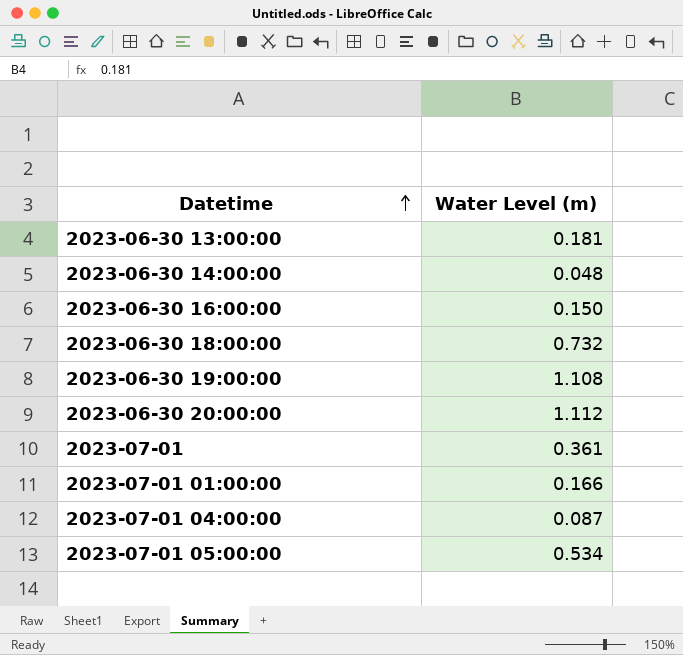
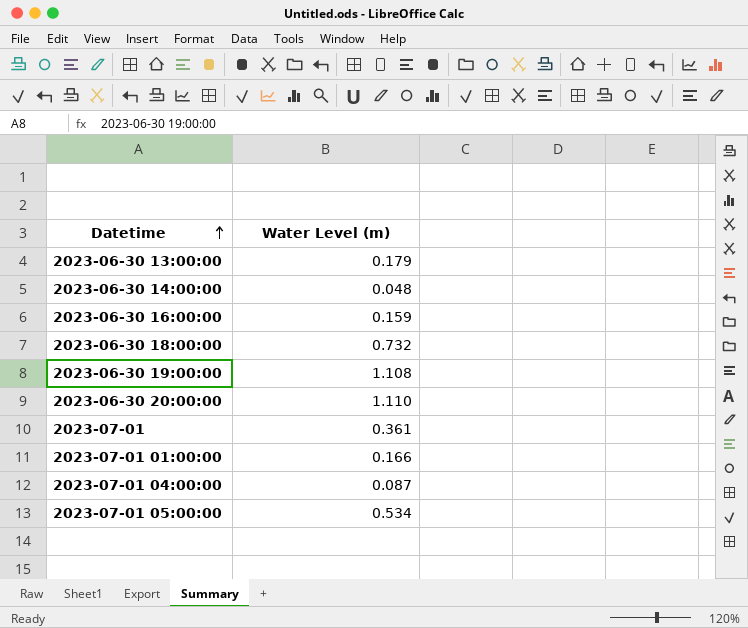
2023-06-30 13:00:00 | Water Level (m): 0.181 -> 0.179
2023-06-30 16:00:00 | Water Level (m): 0.150 -> 0.159
2023-06-30 20:00:00 | Water Level (m): 1.112 -> 1.110

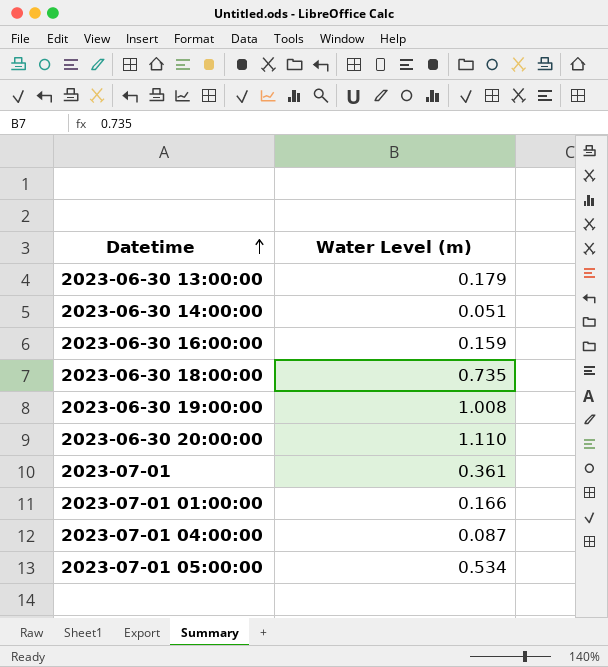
2023-06-30 14:00:00 | Water Level (m): 0.048 -> 0.051
2023-06-30 18:00:00 | Water Level (m): 0.732 -> 0.735
2023-06-30 19:00:00 | Water Level (m): 1.108 -> 1.008

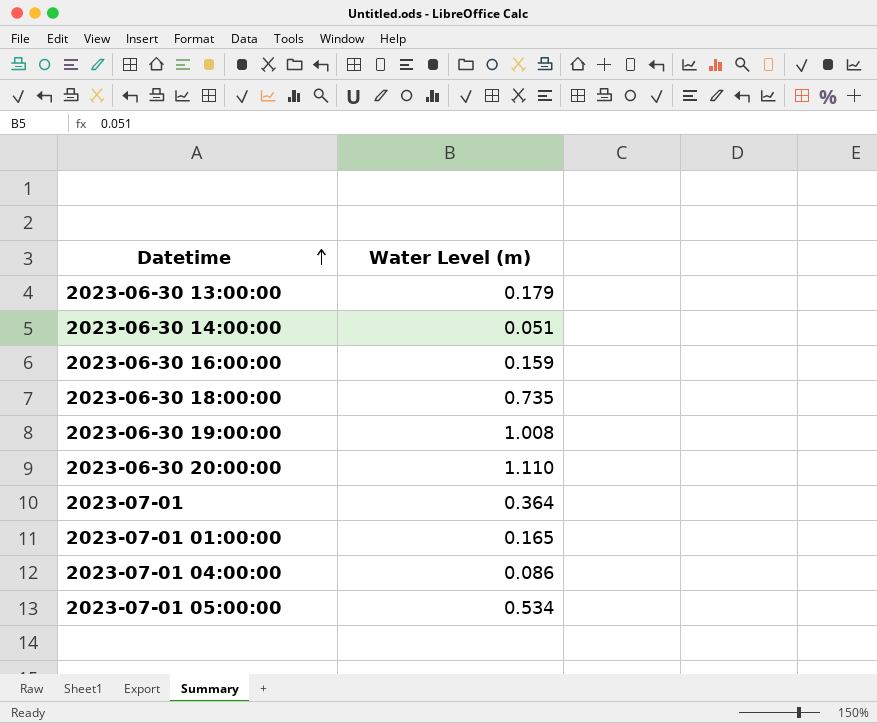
2023-07-01 | Water Level (m): 0.361 -> 0.364
2023-07-01 01:00:00 | Water Level (m): 0.166 -> 0.165
2023-07-01 04:00:00 | Water Level (m): 0.087 -> 0.086

